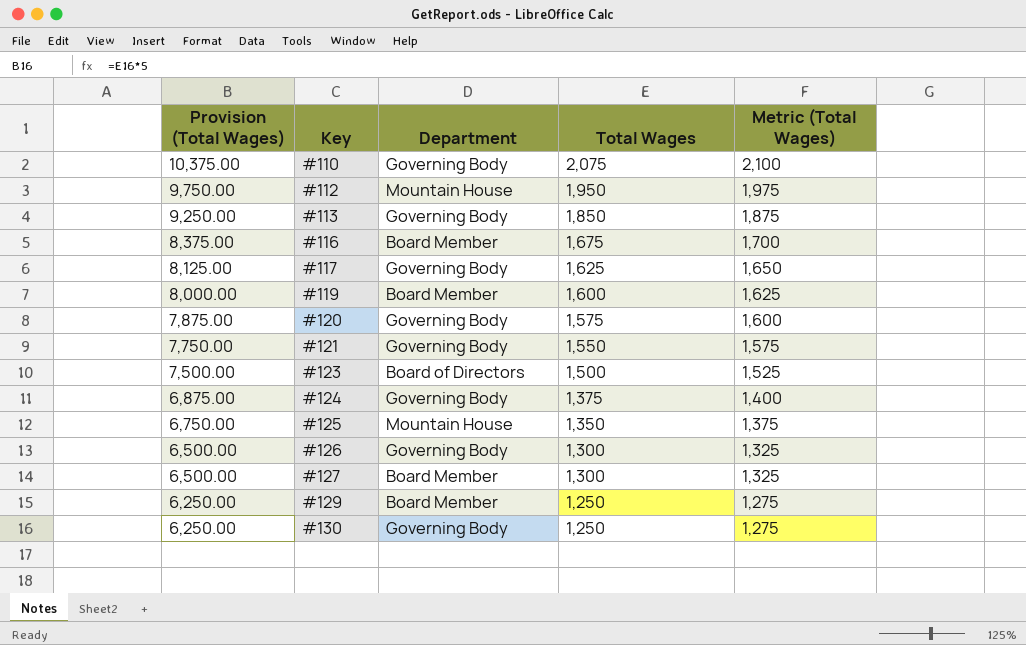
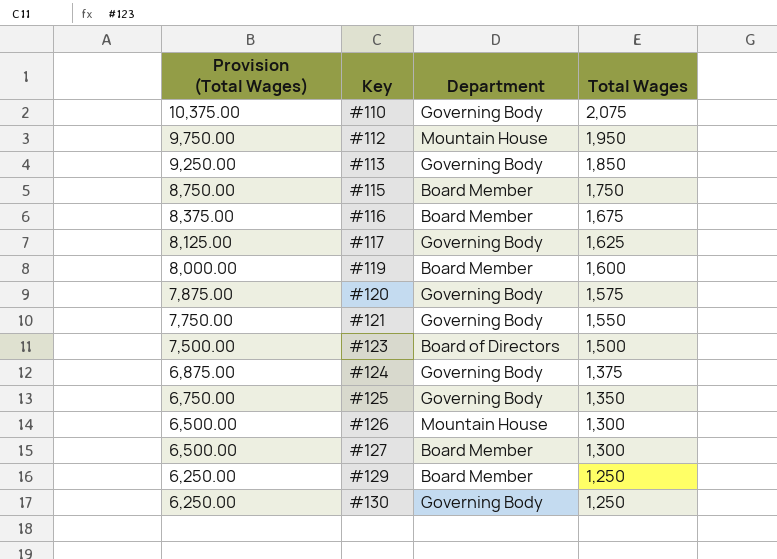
column Metric (Total Wages) | formula: [Total Wages] + 25 -> none
row #115: none -> 8,750.00 | Board Member | 1,750
#125 | Department: Mountain House -> Governing Body
#126 | Department: Governing Body -> Mountain House

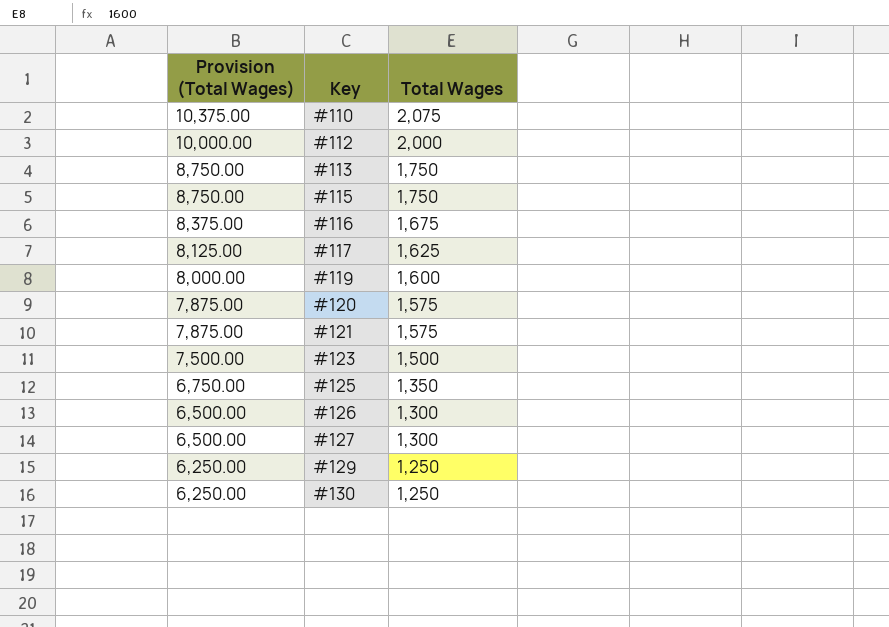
column Department | position: 3 -> none
row #124: 6,875.00 | Governing Body | 1,375 -> none
#112 | Provision (Total Wages): 9,750.00 -> 10,000.00
#112 | Total Wages: 1,950 -> 2,000
#113 | Provision (Total Wages): 9,250.00 -> 8,750.00
#113 | Total Wages: 1,850 -> 1,750
#121 | Provision (Total Wages): 7,750.00 -> 7,875.00
#121 | Total Wages: 1,550 -> 1,575

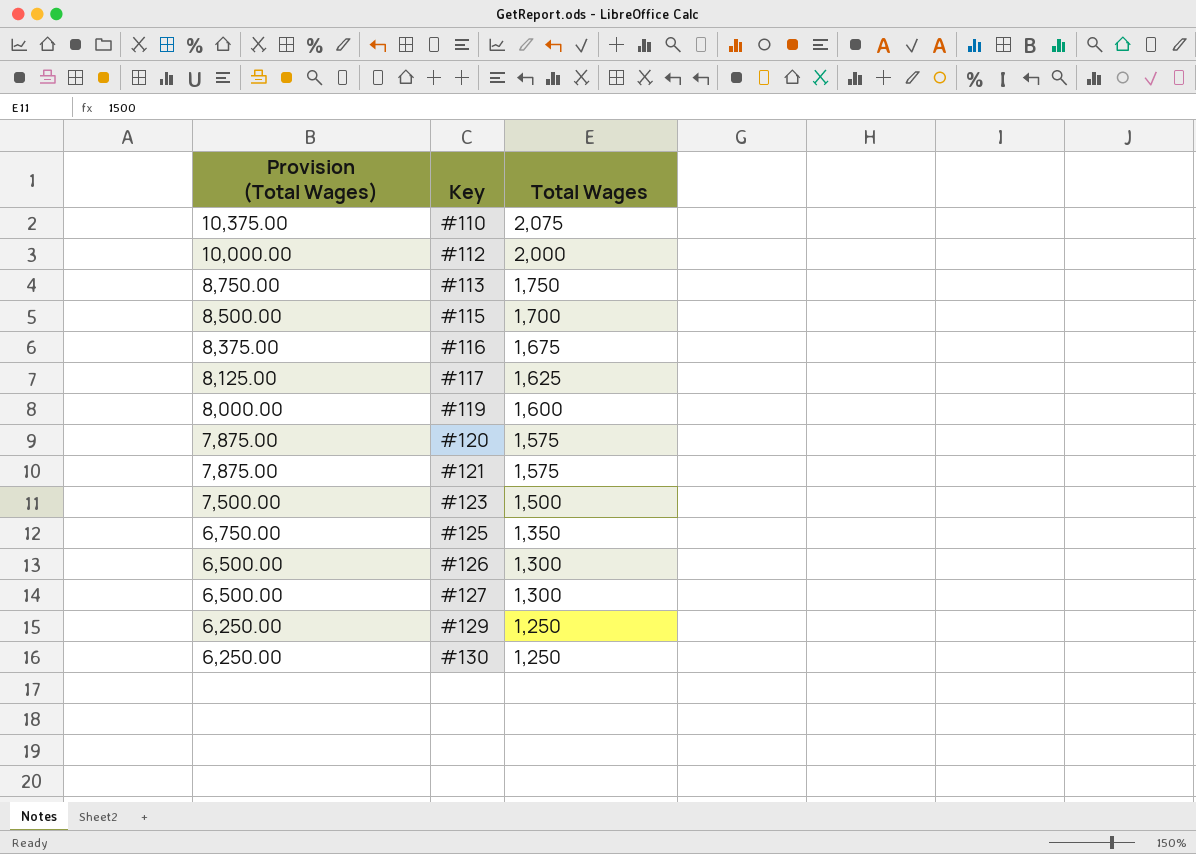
#115 | Provision (Total Wages): 8,750.00 -> 8,500.00
#115 | Total Wages: 1,750 -> 1,700

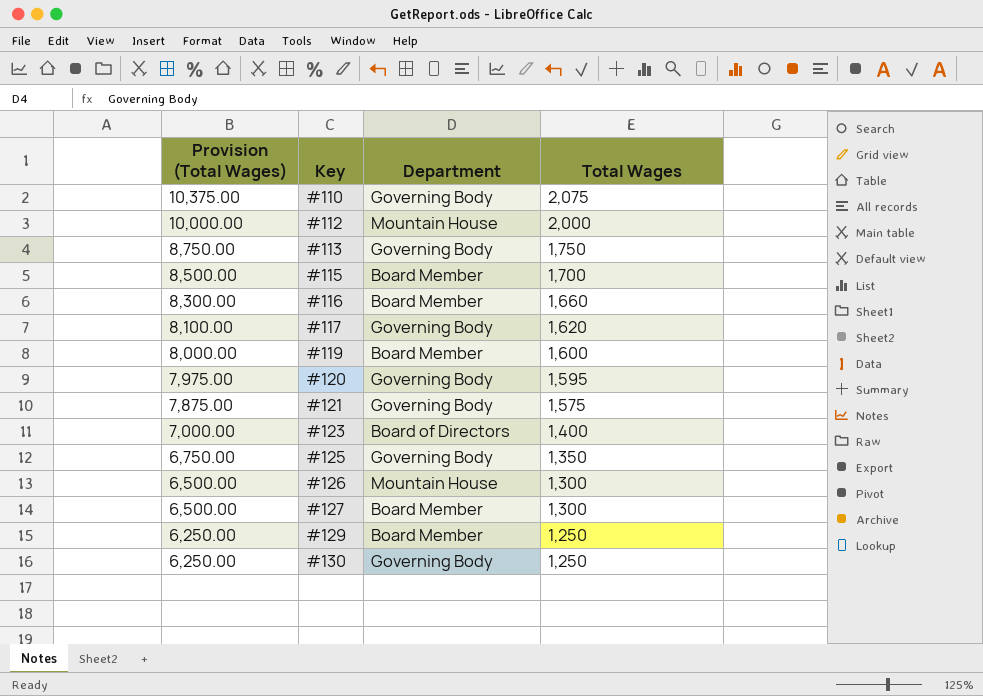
column Department | position: none -> 3
#116 | Provision (Total Wages): 8,375.00 -> 8,300.00
#116 | Total Wages: 1,675 -> 1,660
#117 | Provision (Total Wages): 8,125.00 -> 8,100.00
#117 | Total Wages: 1,625 -> 1,620
#120 | Provision (Total Wages): 7,875.00 -> 7,975.00
#120 | Total Wages: 1,575 -> 1,595
#123 | Provision (Total Wages): 7,500.00 -> 7,000.00
#123 | Total Wages: 1,500 -> 1,400

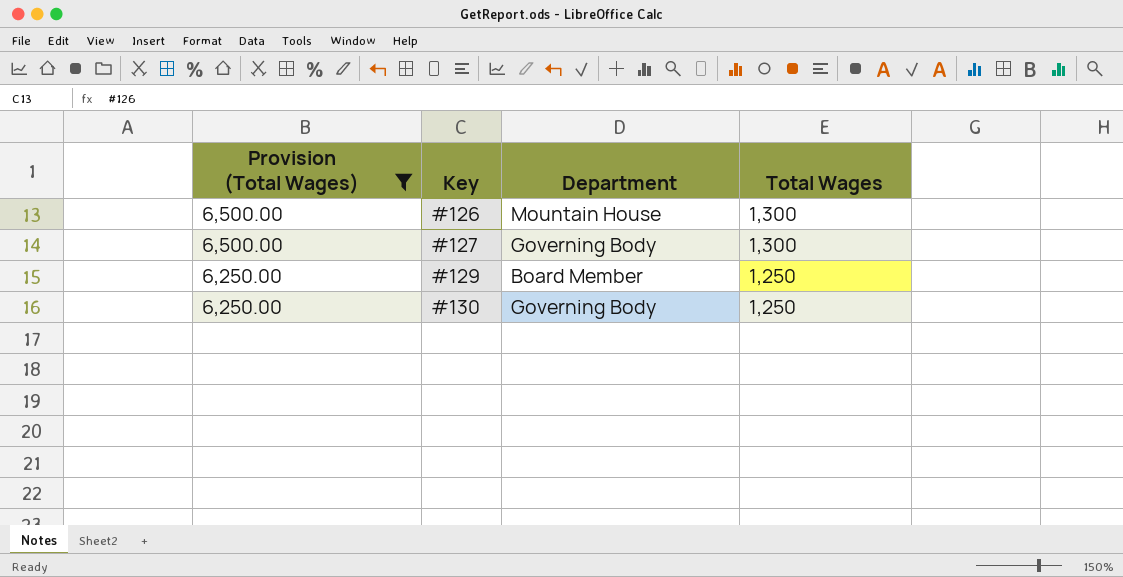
filter: none -> Provision (Total Wages) <= 6,500.00
#127 | Department: Board Member -> Governing Body

